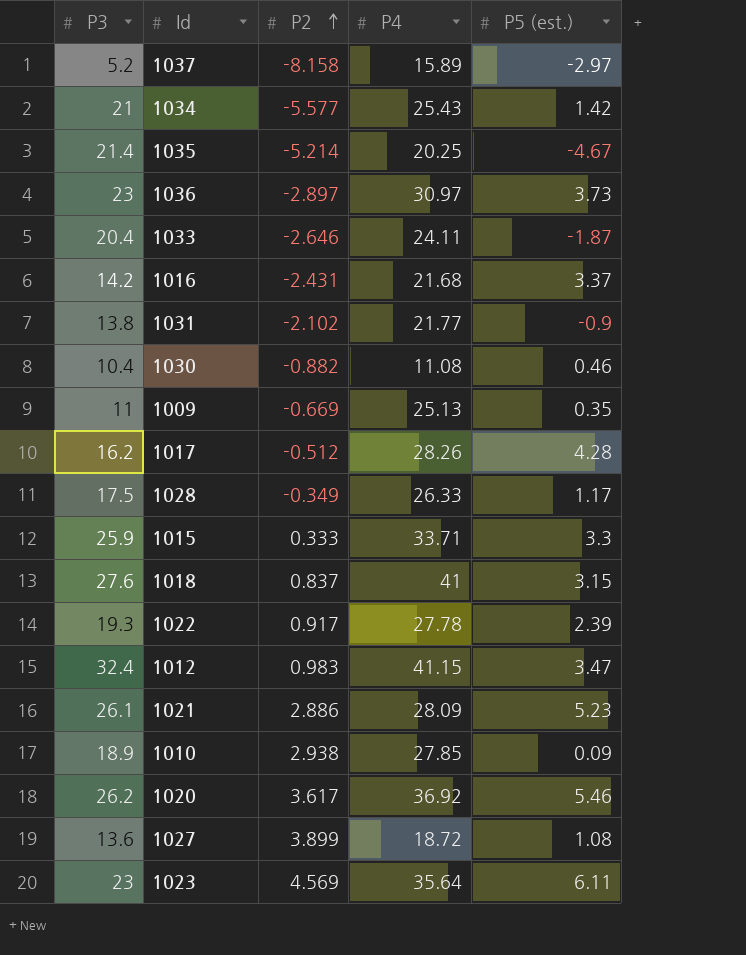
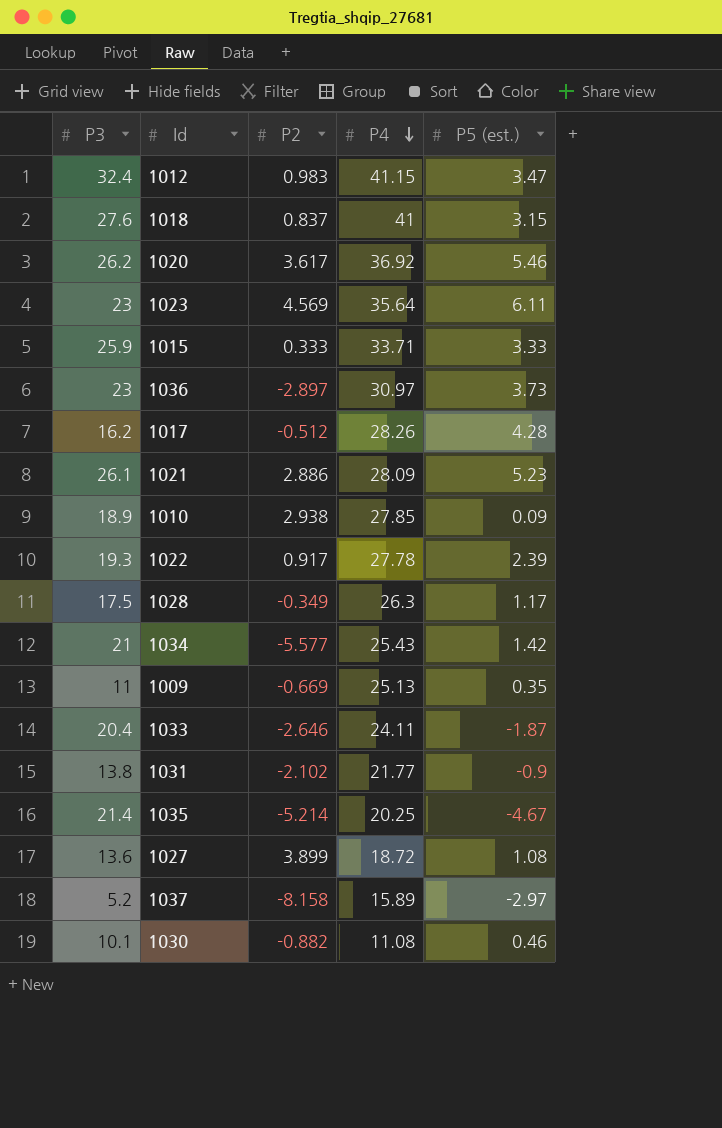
row order: P2 ascending -> P4 descending
row 1016: 14.2 | -2.431 | 21.68 | 3.37 -> none
1015 | P5 (est.): 3.3 -> 3.33
1028 | P4: 26.33 -> 26.3
1030 | P3: 10.4 -> 10.1

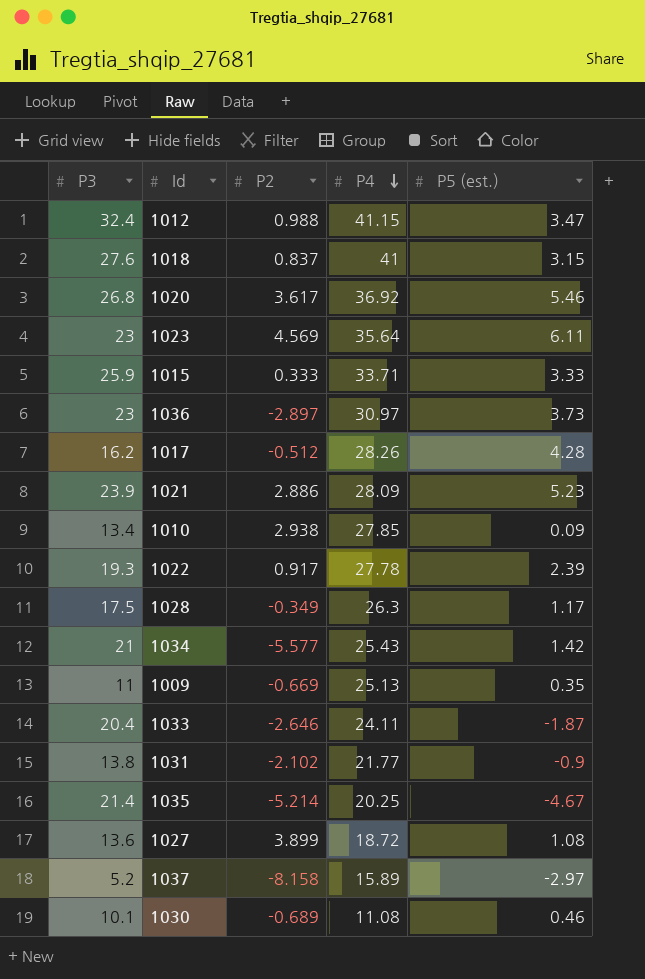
1012 | P2: 0.983 -> 0.988
1020 | P3: 26.2 -> 26.8
1021 | P3: 26.1 -> 23.9
1010 | P3: 18.9 -> 13.4
1030 | P2: -0.882 -> -0.689

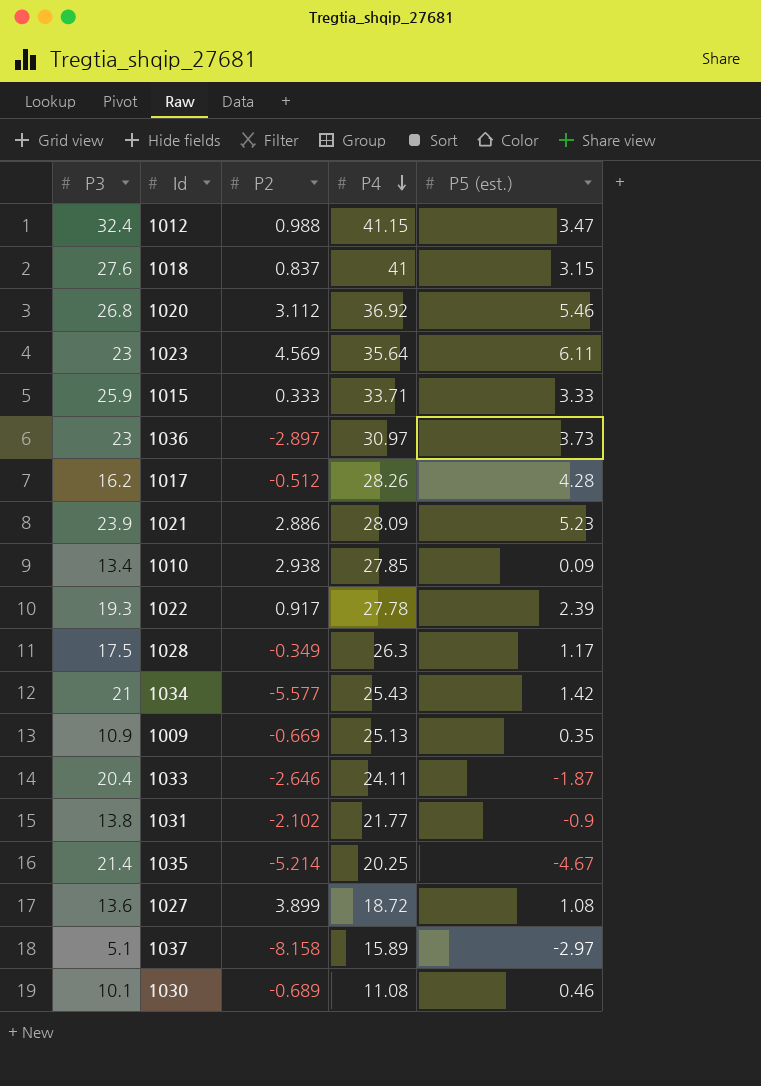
1020 | P2: 3.617 -> 3.112
1009 | P3: 11 -> 10.9
1037 | P3: 5.2 -> 5.1

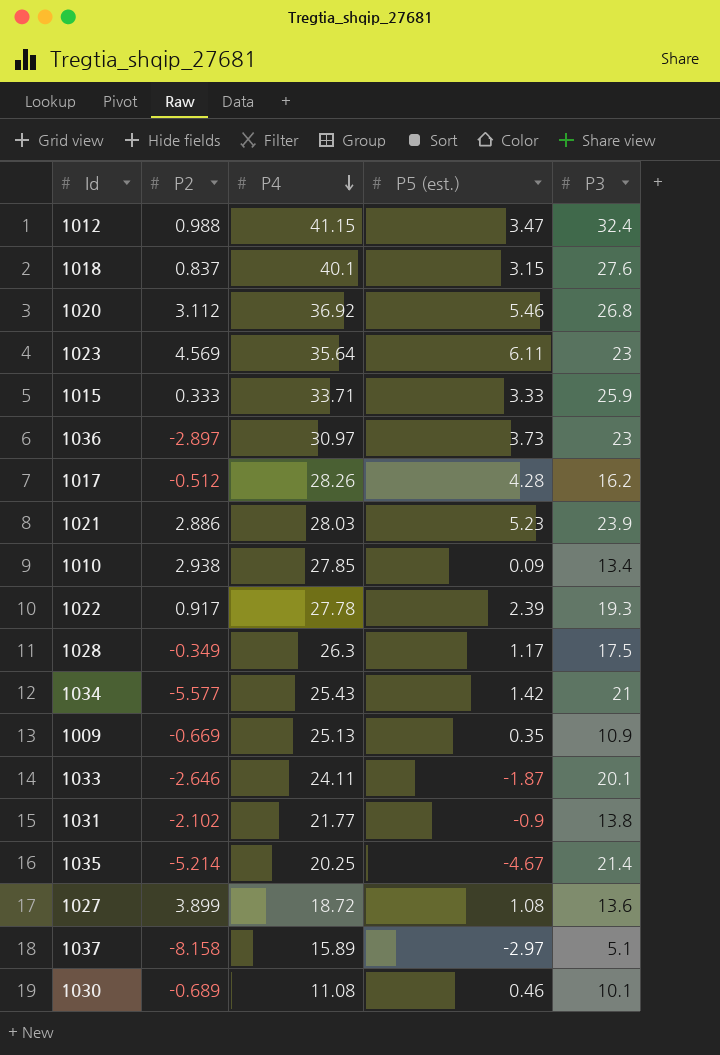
column P3 | position: 1 -> 5
1018 | P4: 41 -> 40.1
1021 | P4: 28.09 -> 28.03
1033 | P3: 20.4 -> 20.1

